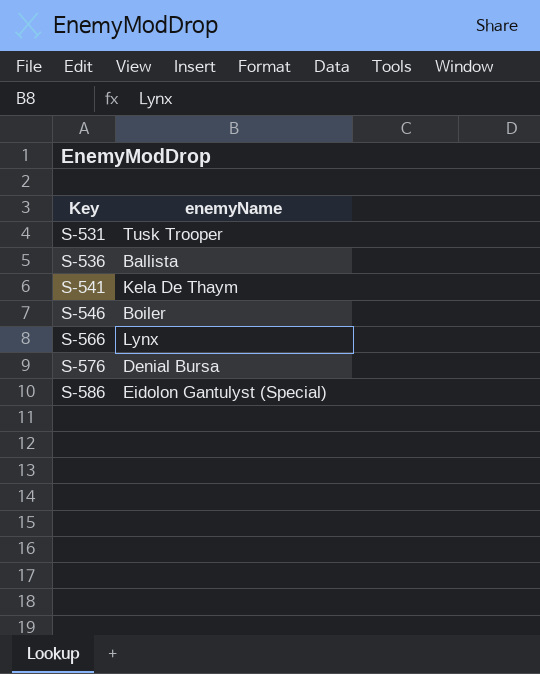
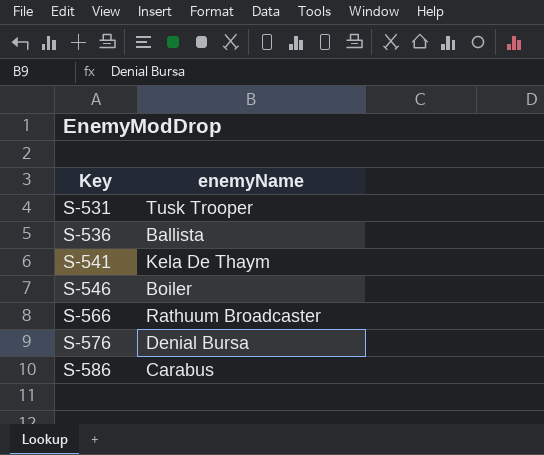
S-566 | enemyName: Lynx -> Rathuum Broadcaster
S-586 | enemyName: Eidolon Gantulyst (Special) -> Carabus

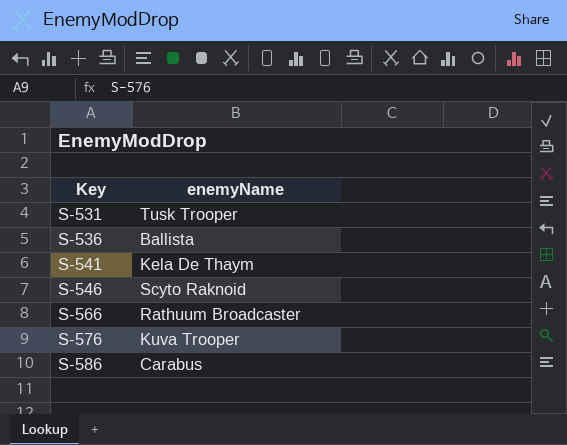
S-546 | enemyName: Boiler -> Scyto Raknoid
S-576 | enemyName: Denial Bursa -> Kuva Trooper

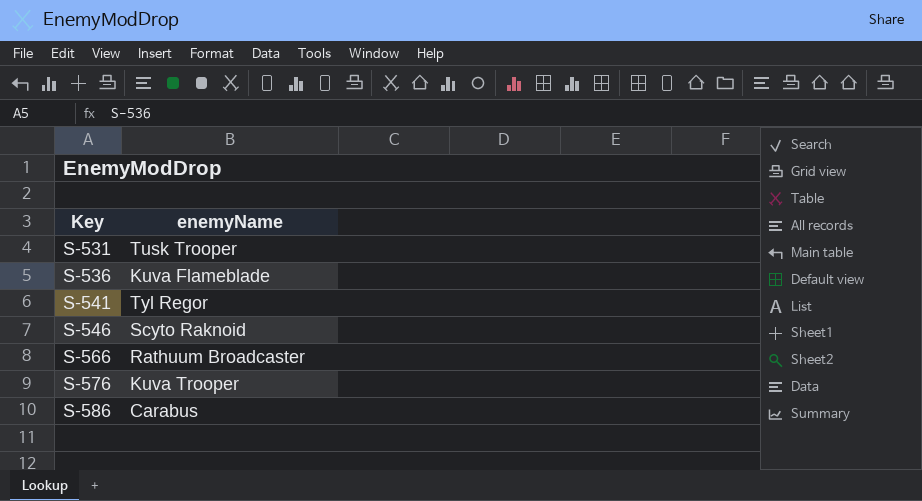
S-536 | enemyName: Ballista -> Kuva Flameblade
S-541 | enemyName: Kela De Thaym -> Tyl Regor

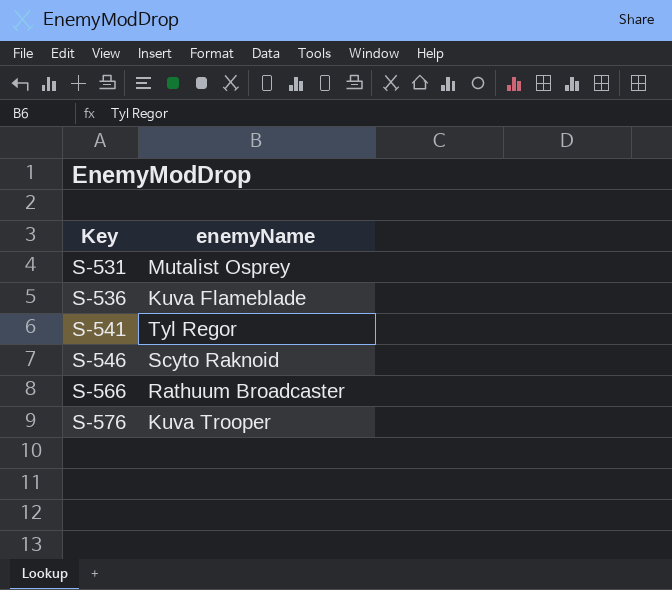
row S-586: Carabus -> none
S-531 | enemyName: Tusk Trooper -> Mutalist Osprey

